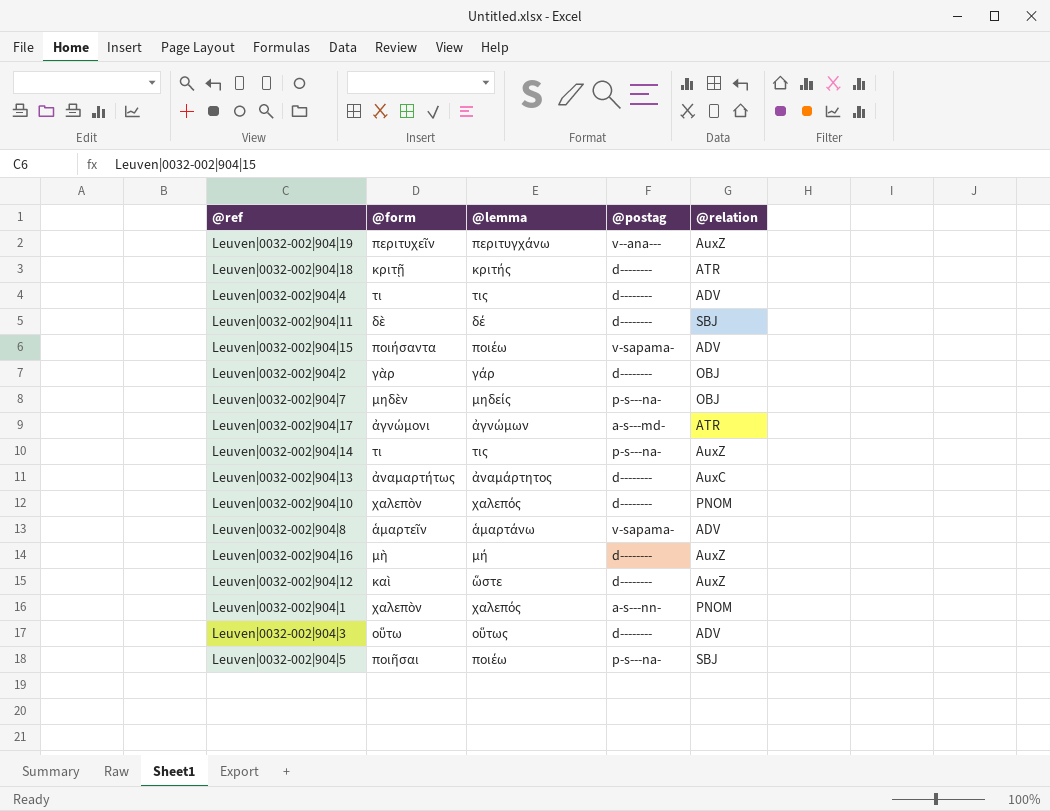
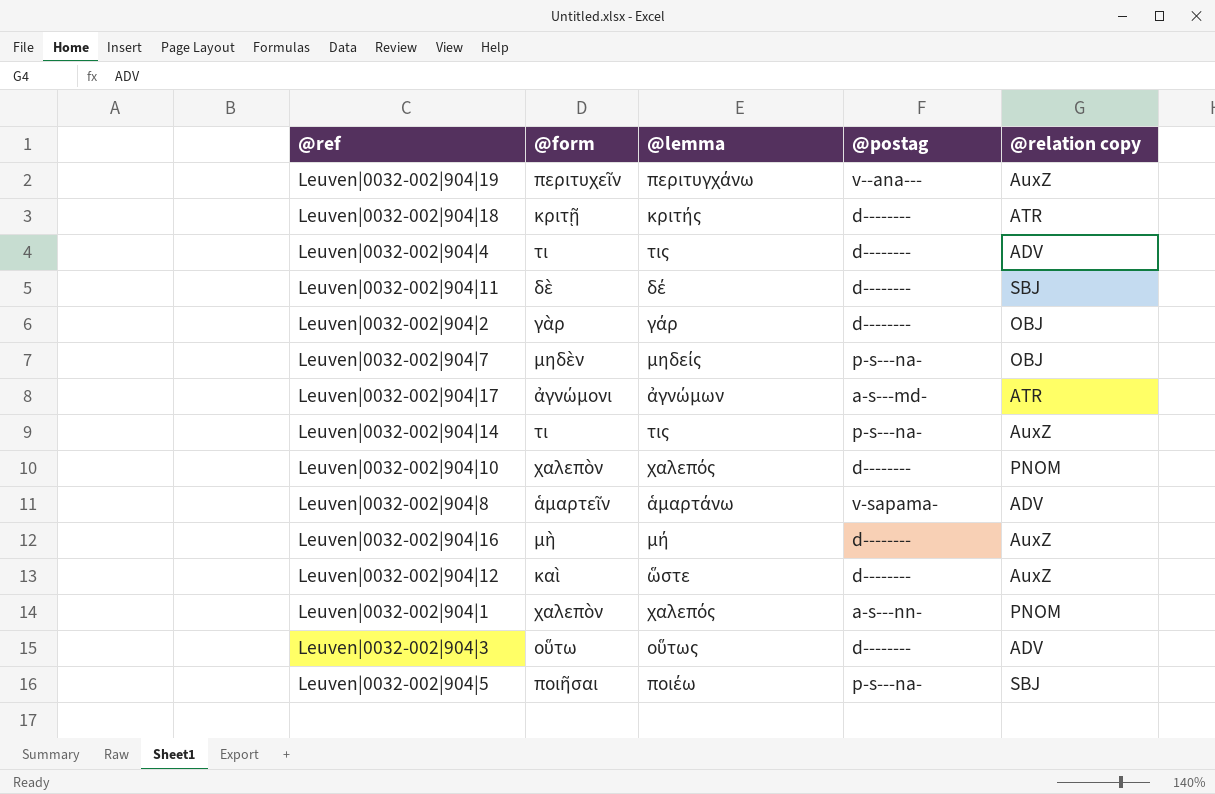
column name: @relation -> @relation copy
row Leuven|0032-002|904|15: ποιήσαντα | ποιέω | v-sapama- | ADV -> none
row Leuven|0032-002|904|13: ἀναμαρτήτως | ἀναμάρτητος | d-------- | AuxC -> none

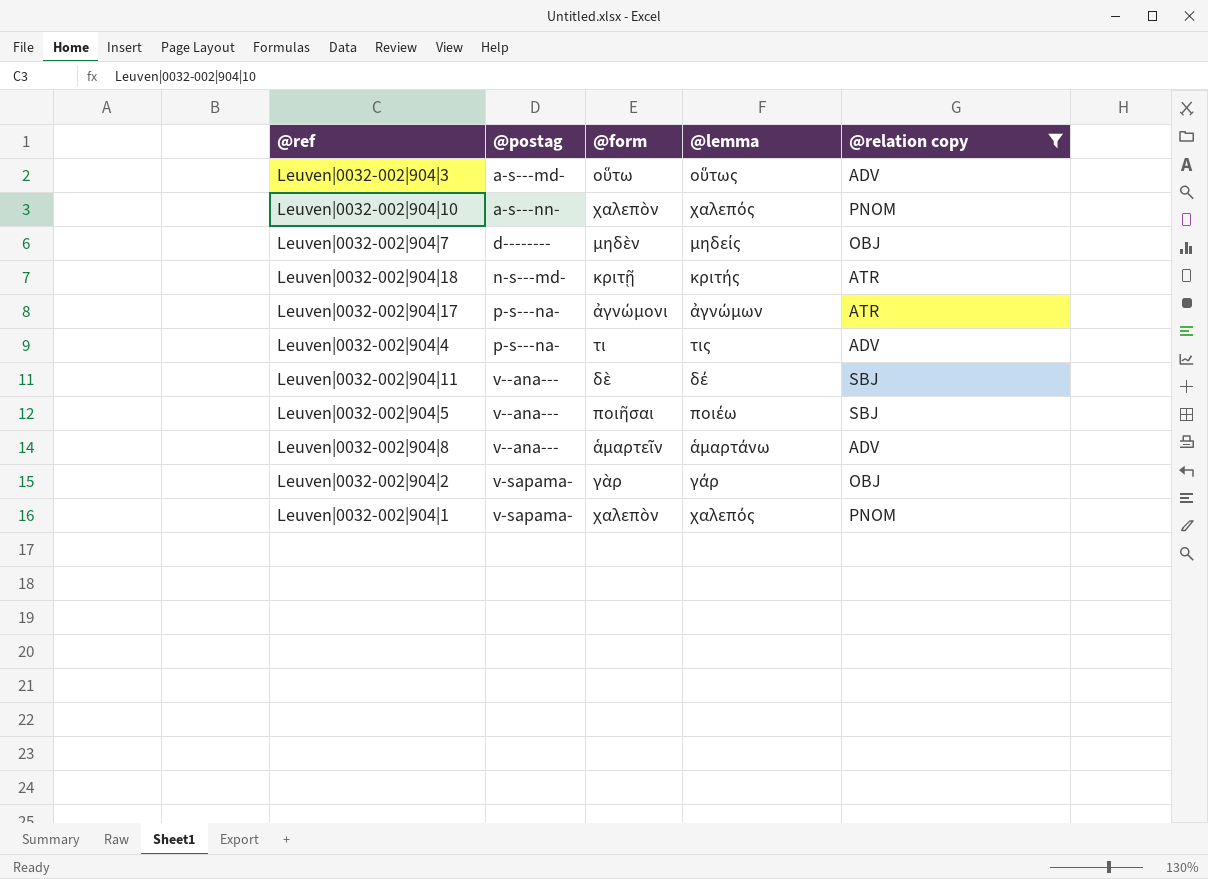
filter: none -> @relation copy != AuxZ
row order: none -> @postag ascending
column @postag | position: 4 -> 2
Leuven|0032-002|904|3 | @postag: d-------- -> a-s---md-
Leuven|0032-002|904|10 | @postag: d-------- -> a-s---nn-
Leuven|0032-002|904|7 | @postag: p-s---na- -> d--------
Leuven|0032-002|904|18 | @postag: d-------- -> n-s---md-
Leuven|0032-002|904|17 | @postag: a-s---md- -> p-s---na-
Leuven|0032-002|904|4 | @postag: d-------- -> p-s---na-
Leuven|0032-002|904|11 | @postag: d-------- -> v--ana---
Leuven|0032-002|904|5 | @postag: p-s---na- -> v--ana---
Leuven|0032-002|904|8 | @postag: v-sapama- -> v--ana---
Leuven|0032-002|904|2 | @postag: d-------- -> v-sapama-
Leuven|0032-002|904|1 | @postag: a-s---nn- -> v-sapama-

